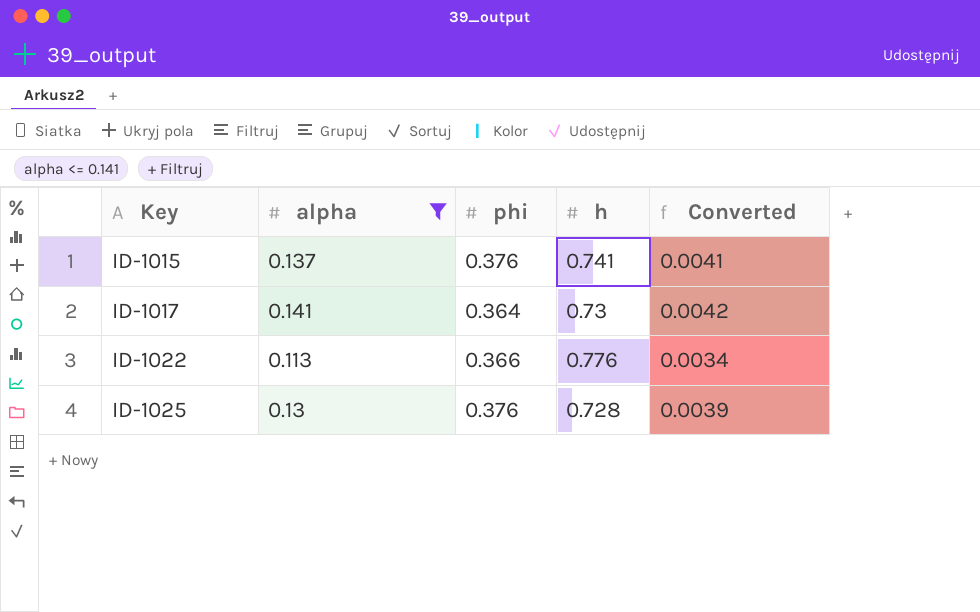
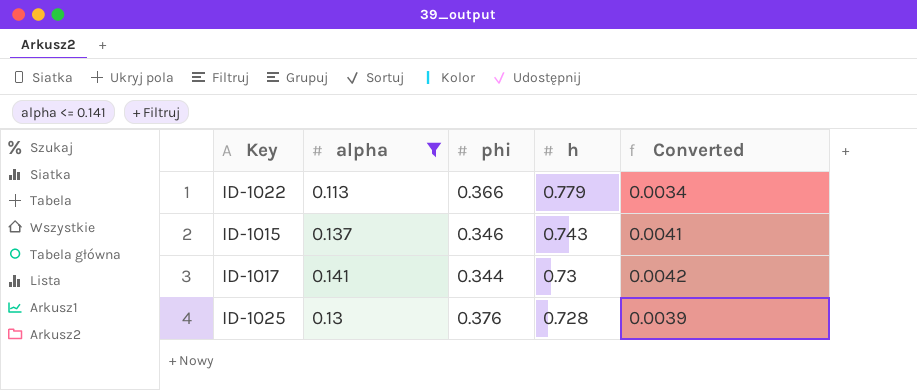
row order: Key ascending -> h descending
ID-1022 | h: 0.776 -> 0.779
ID-1015 | phi: 0.376 -> 0.346
ID-1015 | h: 0.741 -> 0.743
ID-1017 | phi: 0.364 -> 0.344

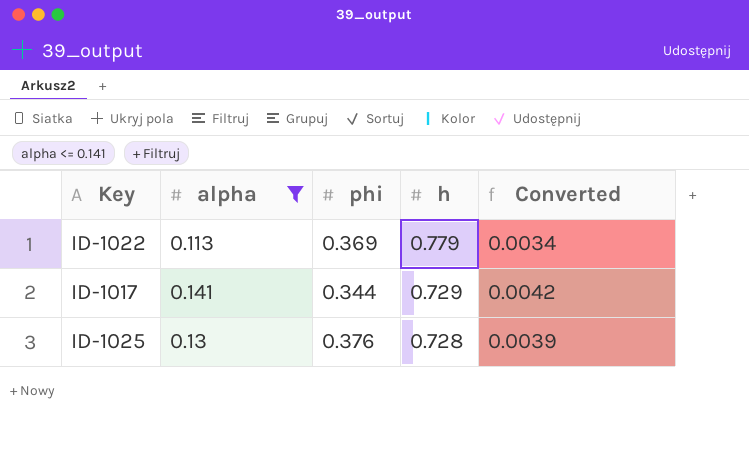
row ID-1015: 0.137 | 0.346 | 0.743 | 0.0041 -> none
ID-1022 | phi: 0.366 -> 0.369
ID-1017 | h: 0.73 -> 0.729

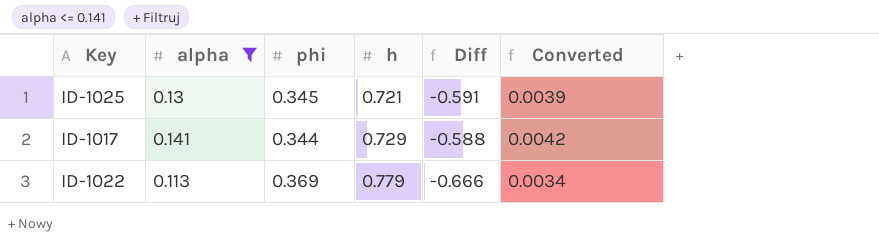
row order: h descending -> h ascending
column Diff | formula: none -> [alpha] - [h]
ID-1025 | phi: 0.376 -> 0.345
ID-1025 | h: 0.728 -> 0.721

